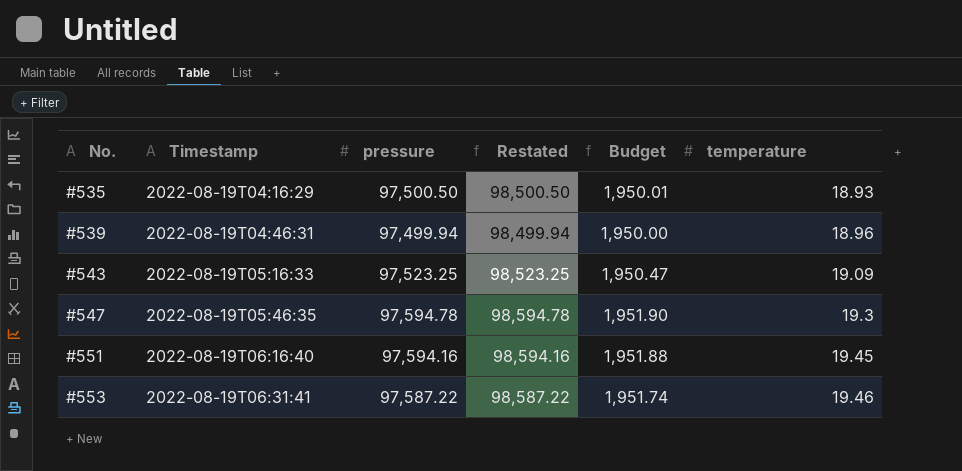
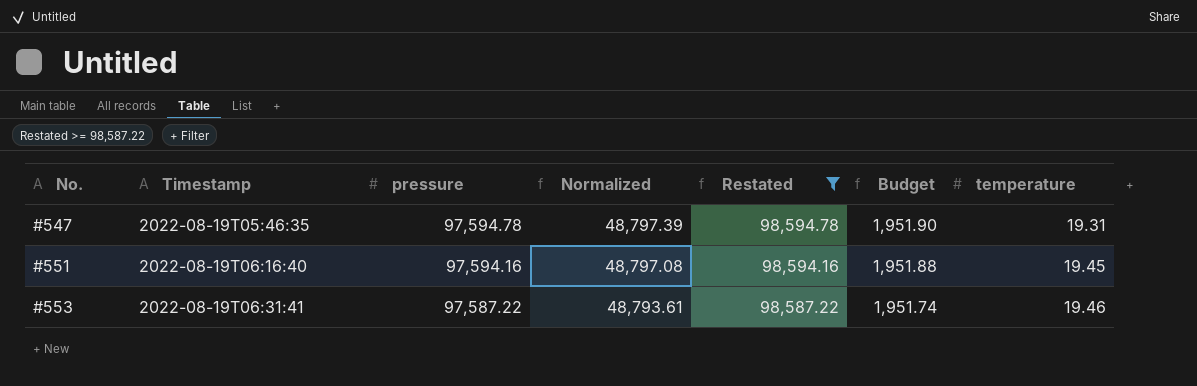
filter: none -> Restated >= 98,587.22
column Normalized | formula: none -> [pressure] * 0.5
#547 | temperature: 19.3 -> 19.31

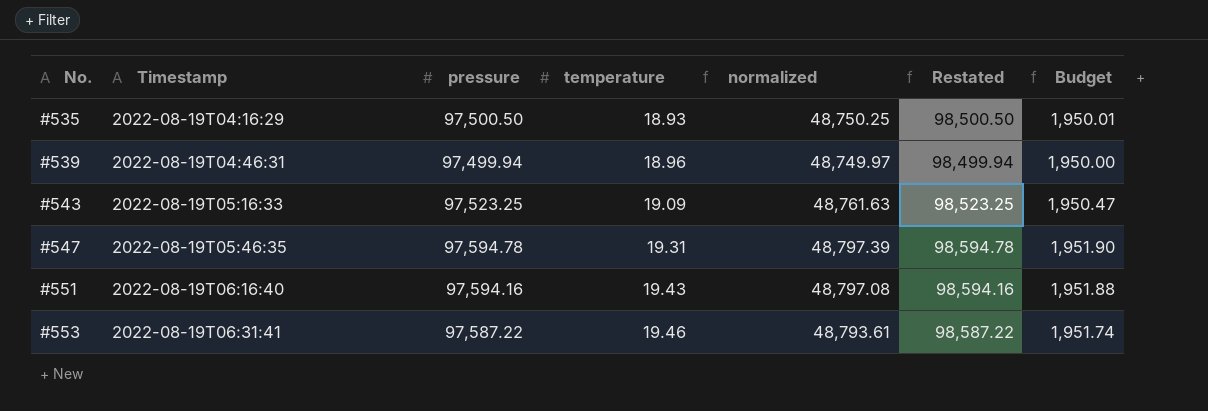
filter: Restated >= 98,587.22 -> none
column temperature | position: 7 -> 4
column name: Normalized -> normalized
#551 | temperature: 19.45 -> 19.43

